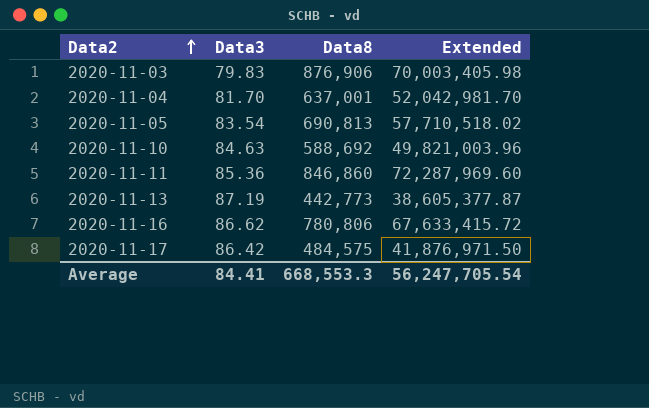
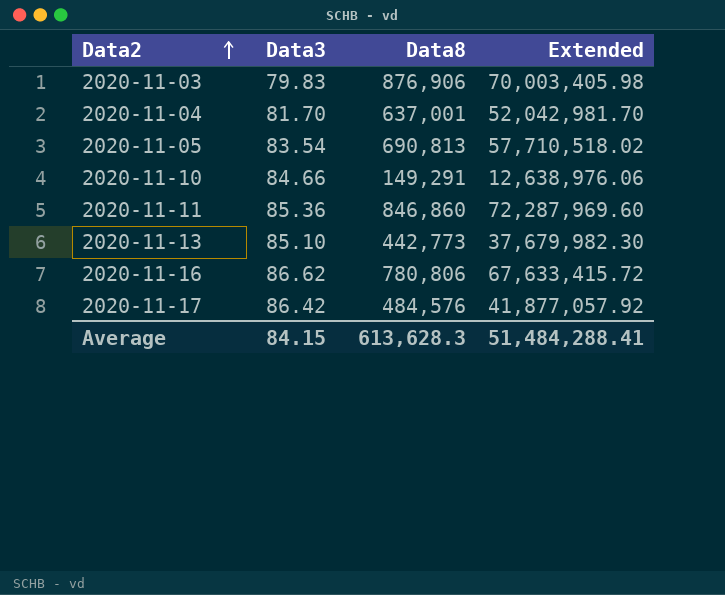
2020-11-10 | Data3: 84.63 -> 84.66
2020-11-10 | Data8: 588,692 -> 149,291
2020-11-10 | Extended: 49,821,003.96 -> 12,638,976.06
2020-11-13 | Data3: 87.19 -> 85.10
2020-11-13 | Extended: 38,605,377.87 -> 37,679,982.30
2020-11-17 | Data8: 484,575 -> 484,576
2020-11-17 | Extended: 41,876,971.50 -> 41,877,057.92
Average | Data3: 84.41 -> 84.15
Average | Data8: 668,553.3 -> 613,628.3
Average | Extended: 56,247,705.54 -> 51,484,288.41

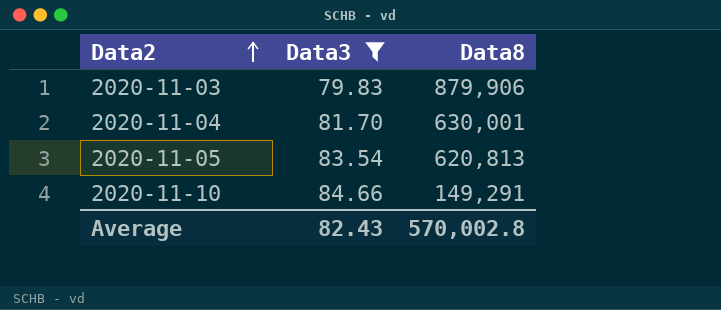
filter: none -> Data3 <= 84.66
column Extended | formula: [Data3] * [Data8] -> none
2020-11-03 | Data8: 876,906 -> 879,906
2020-11-04 | Data8: 637,001 -> 630,001
2020-11-05 | Data8: 690,813 -> 620,813
Average | Data3: 84.15 -> 82.43
Average | Data8: 613,628.3 -> 570,002.8

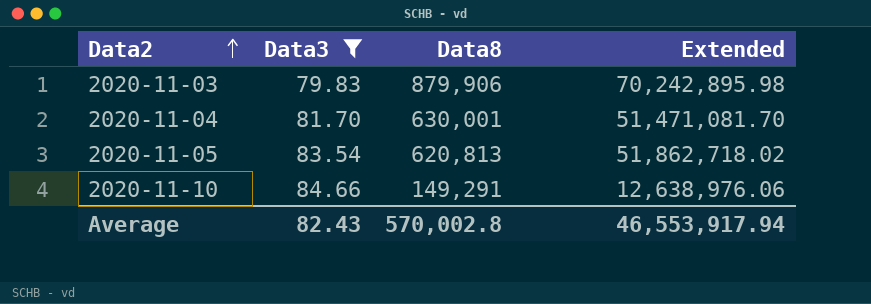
column Extended | formula: none -> [Data3] * [Data8]

